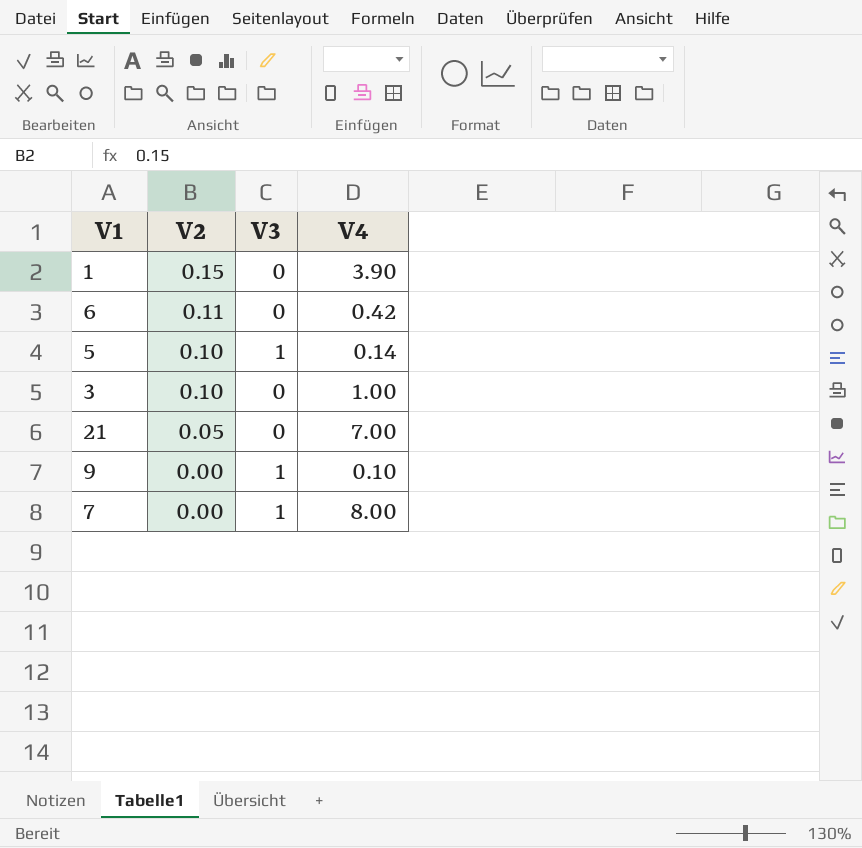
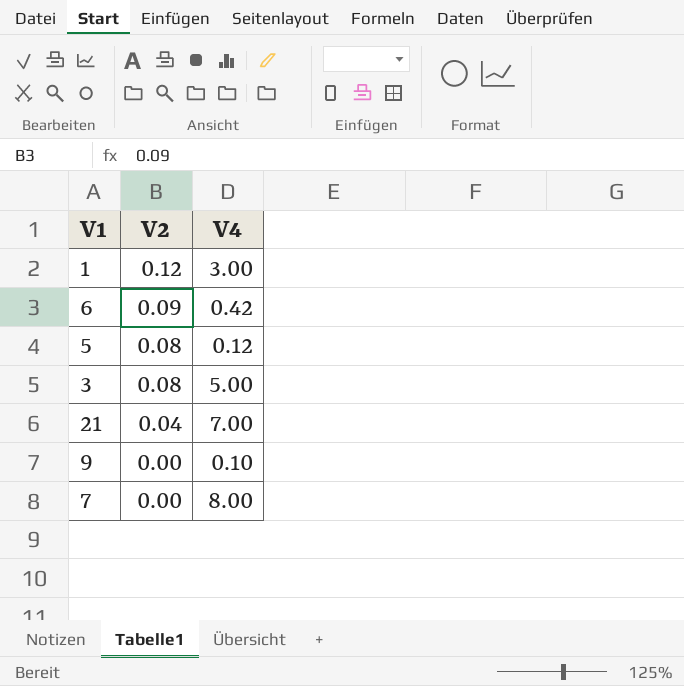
column V3 | position: 3 -> none
1 | V2: 0.15 -> 0.12
1 | V4: 3.90 -> 3.00
6 | V2: 0.11 -> 0.09
5 | V2: 0.10 -> 0.08
5 | V4: 0.14 -> 0.12
3 | V2: 0.10 -> 0.08
3 | V4: 1.00 -> 5.00
21 | V2: 0.05 -> 0.04

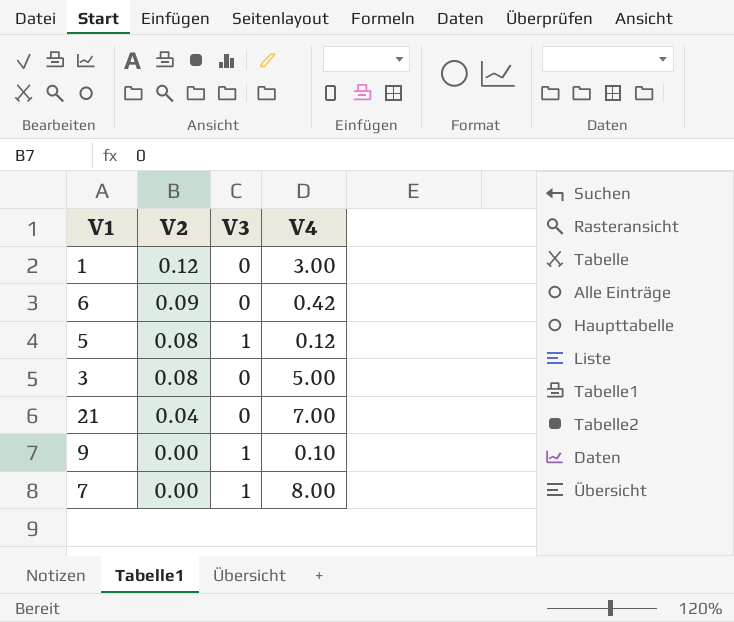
column V3 | position: none -> 3

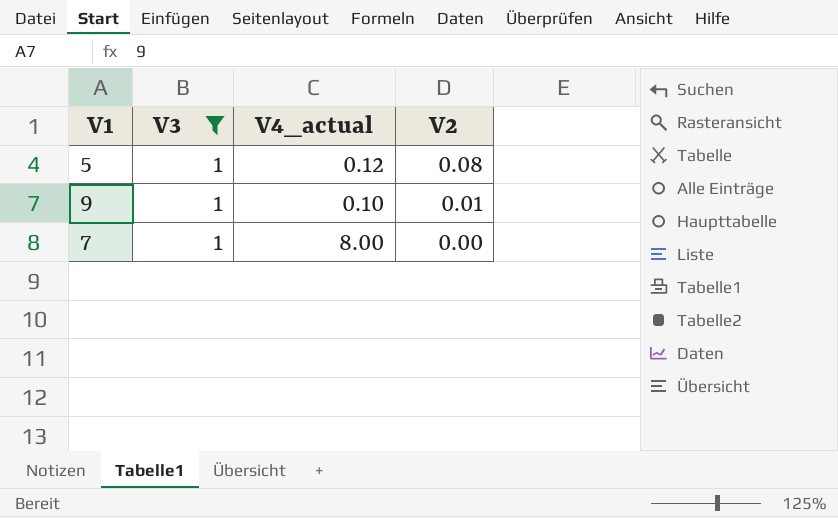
filter: none -> V3 = 1
column name: V4 -> V4_actual
column V2 | position: 2 -> 4
9 | V2: 0.00 -> 0.01

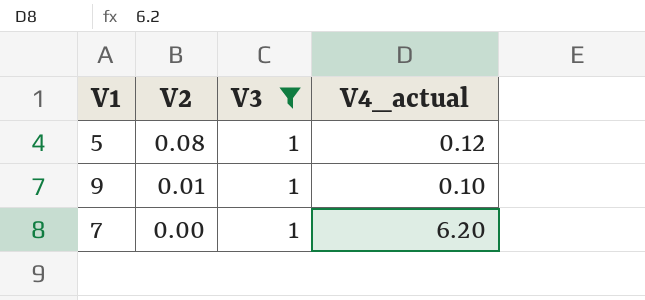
column V2 | position: 4 -> 2
7 | V4_actual: 8.00 -> 6.20

